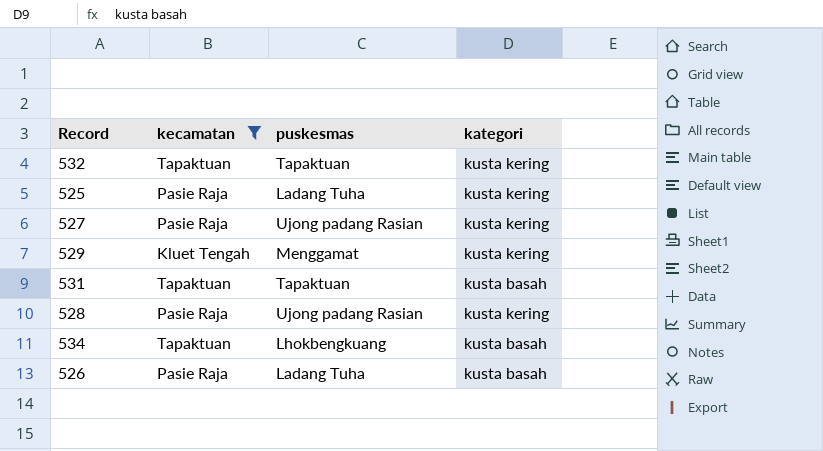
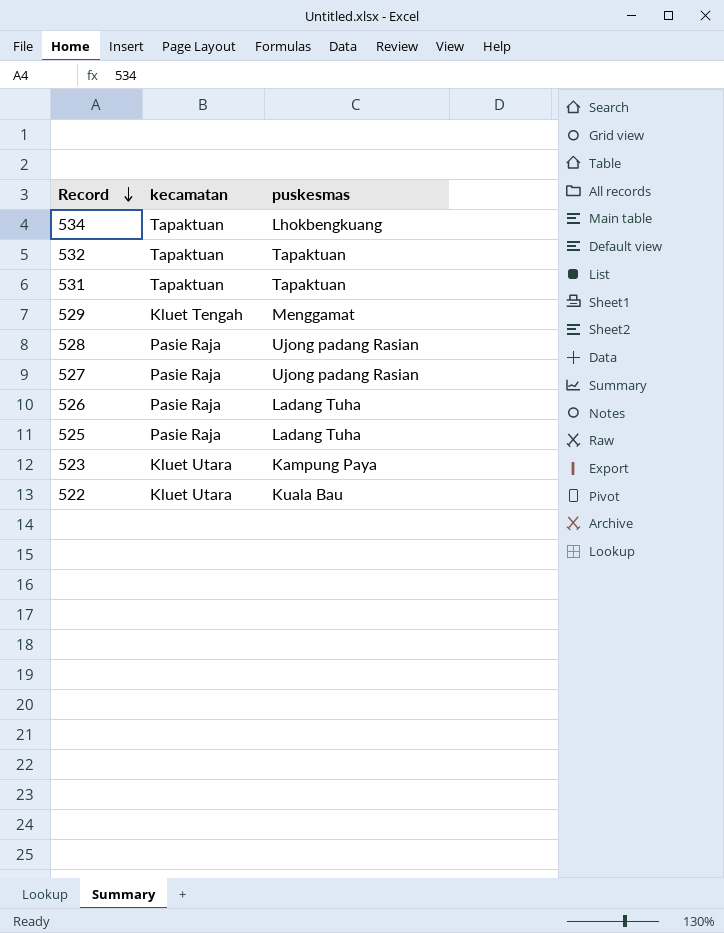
filter: kecamatan != Kluet Utara -> none
row order: none -> Record descending
column kategori | position: 4 -> none

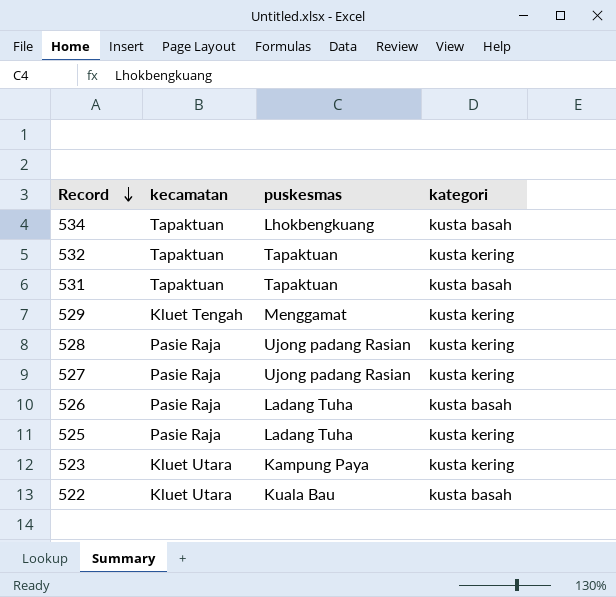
column kategori | position: none -> 4

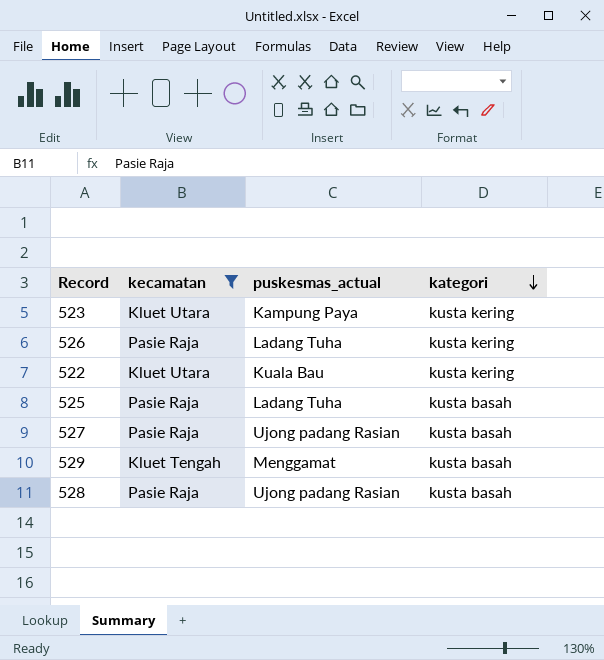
filter: none -> kecamatan != Tapaktuan
row order: Record descending -> kategori descending
column name: puskesmas -> puskesmas_actual
526 | kategori: kusta basah -> kusta kering
522 | kategori: kusta basah -> kusta kering
525 | kategori: kusta kering -> kusta basah
527 | kategori: kusta kering -> kusta basah
529 | kategori: kusta kering -> kusta basah
528 | kategori: kusta kering -> kusta basah

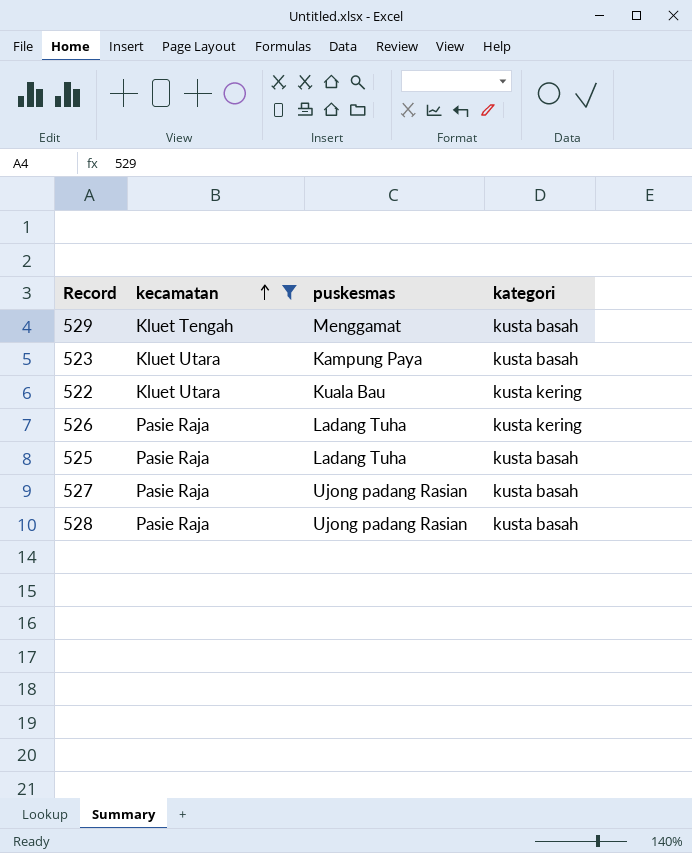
row order: kategori descending -> kecamatan ascending
column name: puskesmas_actual -> puskesmas
523 | kategori: kusta kering -> kusta basah

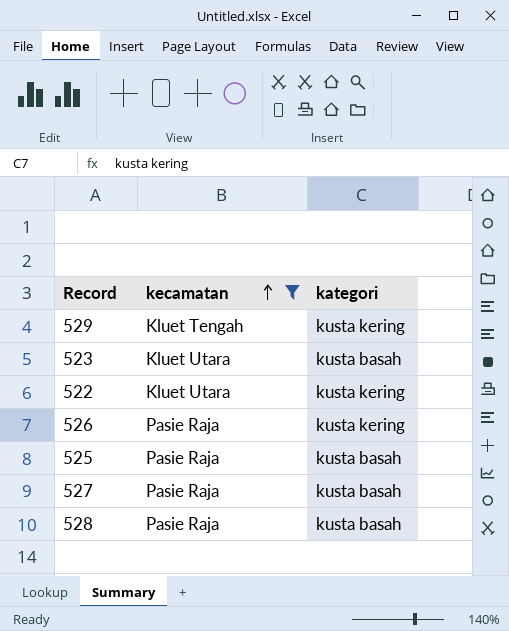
column puskesmas | position: 3 -> none
529 | kategori: kusta basah -> kusta kering

